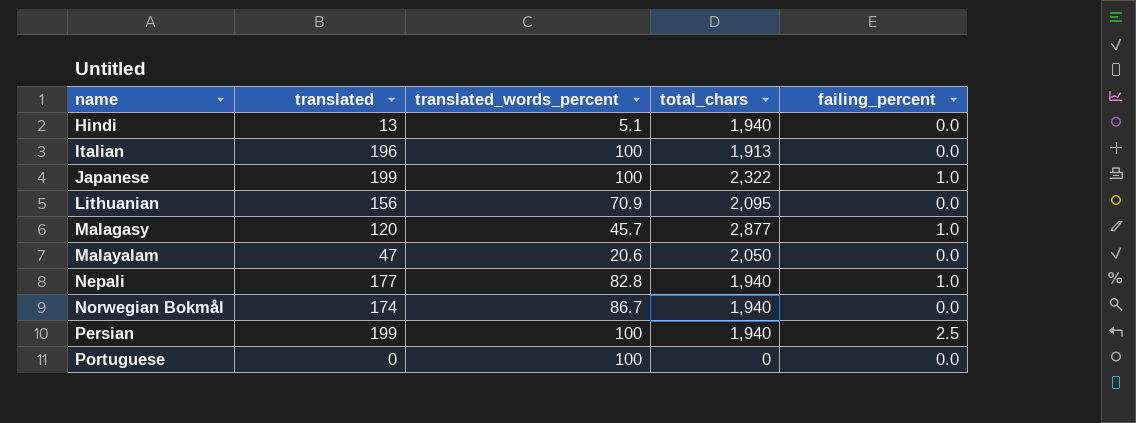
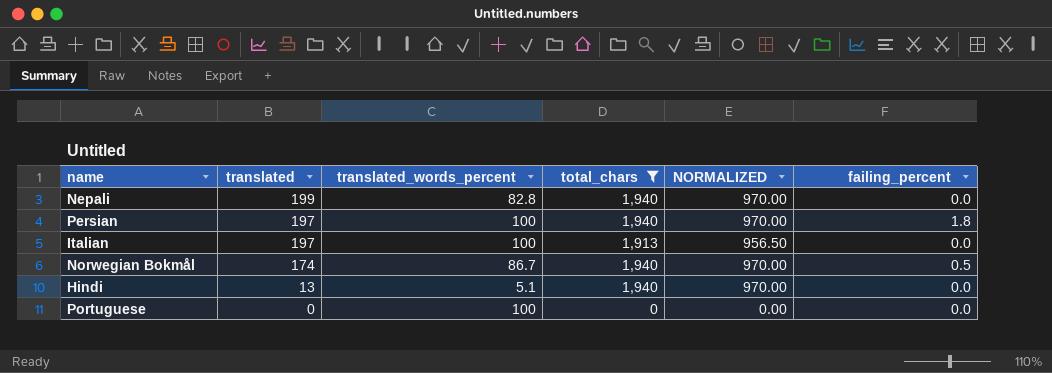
filter: none -> total_chars <= 1,940
row order: name ascending -> translated descending
column NORMALIZED | formula: none -> [total_chars] * 0.5
Nepali | translated: 177 -> 199
Nepali | failing_percent: 1.0 -> 0.0
Persian | translated: 199 -> 197
Persian | failing_percent: 2.5 -> 1.8
Italian | translated: 196 -> 197
Norwegian Bokmål | failing_percent: 0.0 -> 0.5

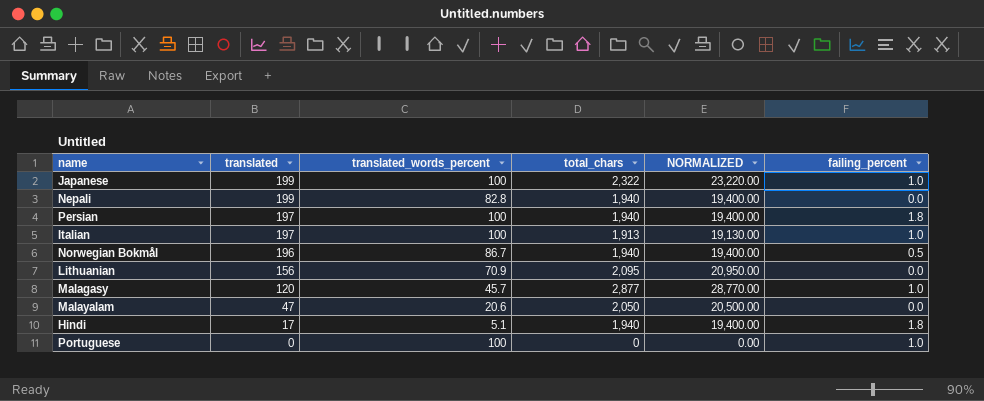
filter: total_chars <= 1,940 -> none
column NORMALIZED | formula: [total_chars] * 0.5 -> [total_chars] * 10
Italian | failing_percent: 0.0 -> 1.0
Norwegian Bokmål | translated: 174 -> 196
Hindi | translated: 13 -> 17
Hindi | failing_percent: 0.0 -> 1.8
Portuguese | failing_percent: 0.0 -> 1.0

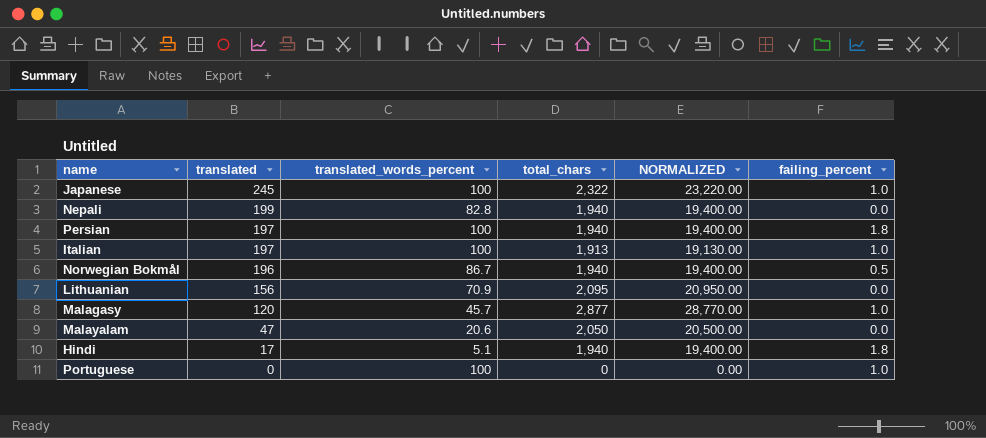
Japanese | translated: 199 -> 245

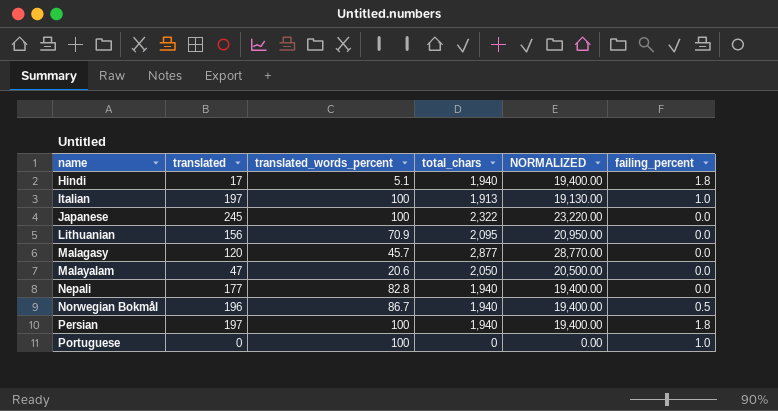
row order: translated descending -> name ascending
Japanese | failing_percent: 1.0 -> 0.0
Malagasy | failing_percent: 1.0 -> 0.0
Nepali | translated: 199 -> 177

